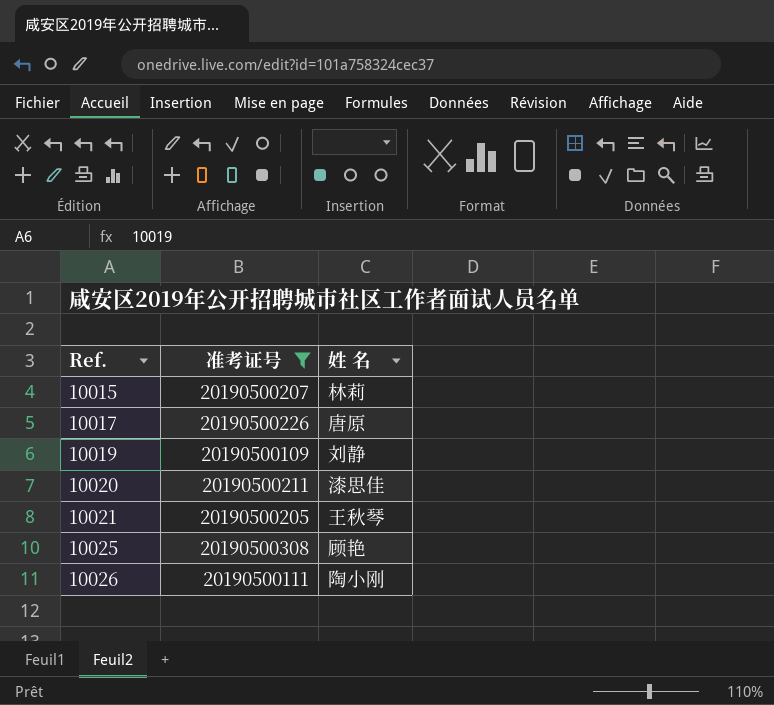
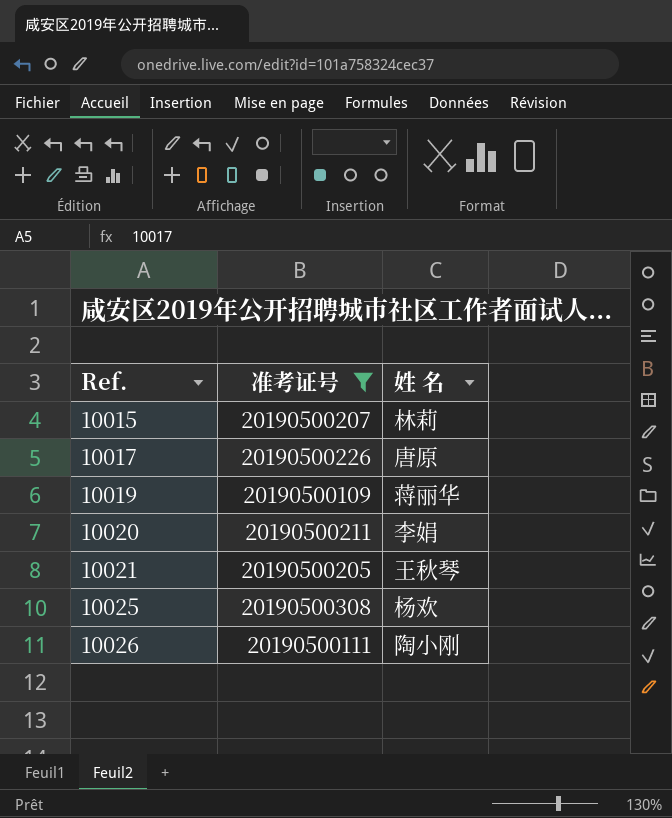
10019 | 姓 名: 刘静 -> 蒋丽华
10020 | 姓 名: 漆思佳 -> 李娟
10025 | 姓 名: 顾艳 -> 杨欢

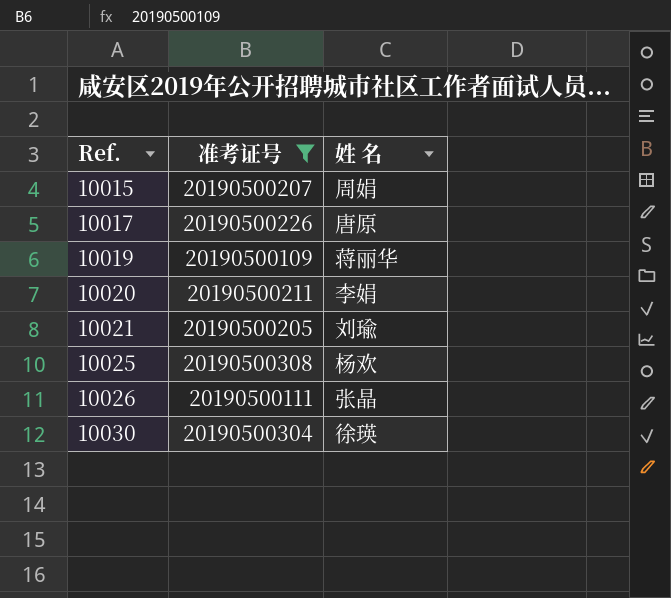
10015 | 姓 名: 林莉 -> 周娟
10021 | 姓 名: 王秋琴 -> 刘瑜
10026 | 姓 名: 陶小刚 -> 张晶
row 10030: none -> 20190500304 | 徐瑛

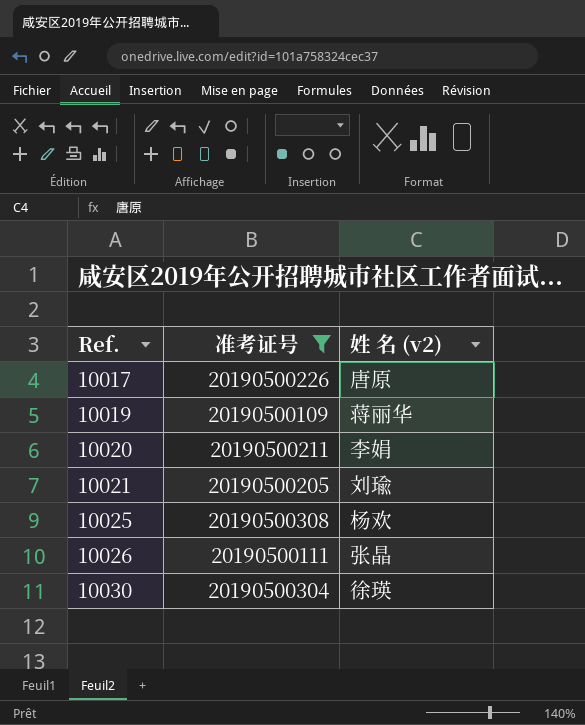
column name: 姓 名 -> 姓 名 (v2)
row 10015: 20190500207 | 周娟 -> none

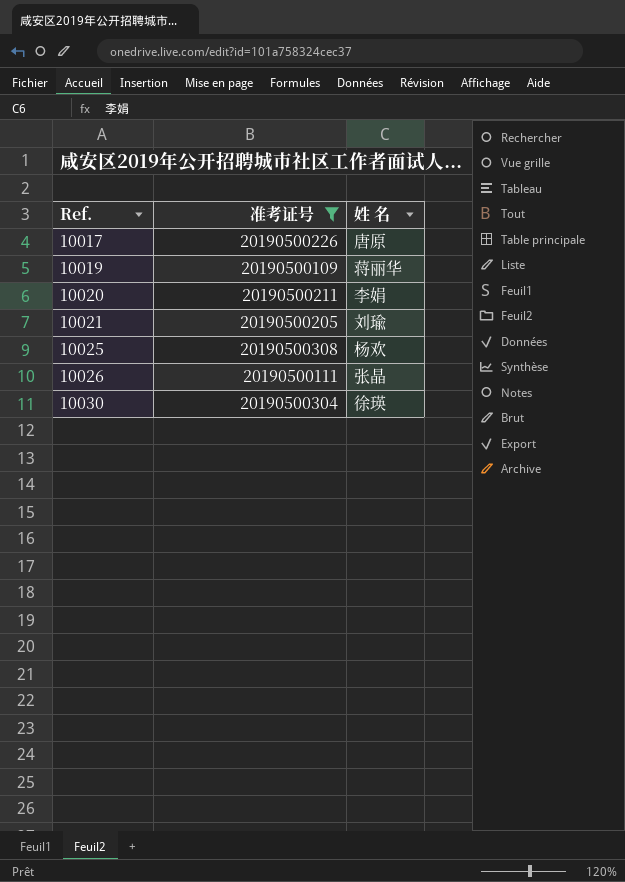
column name: 姓 名 (v2) -> 姓 名

